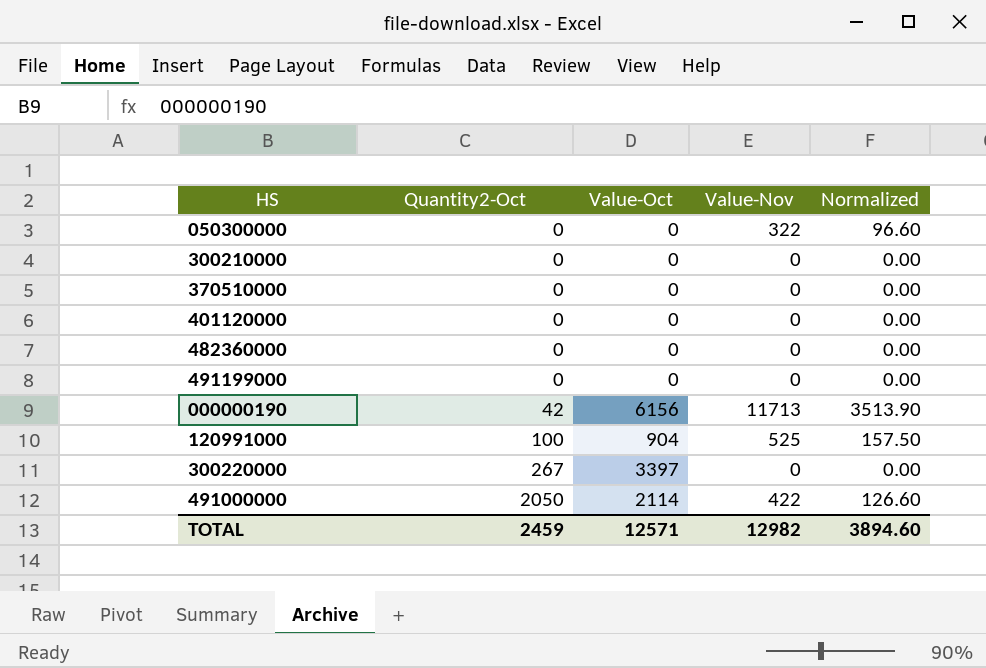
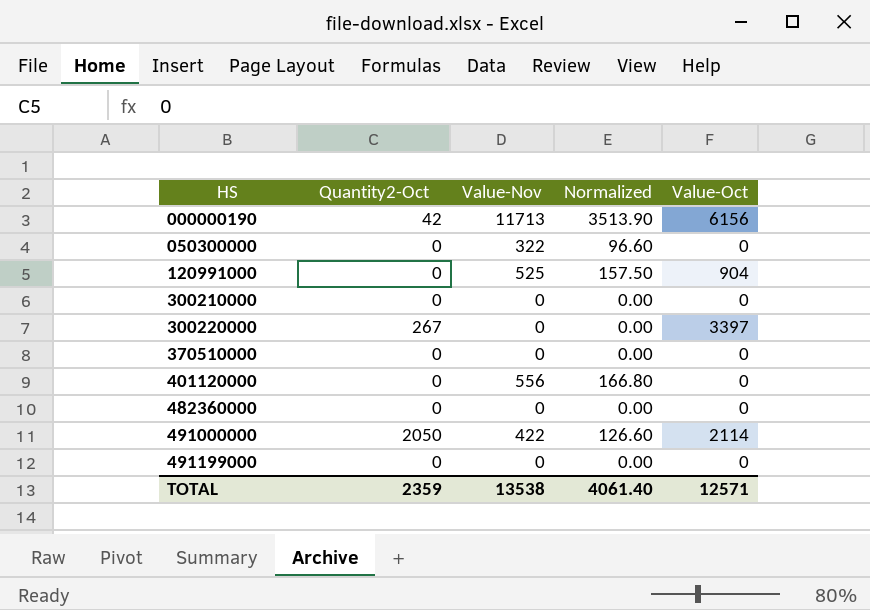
row order: Quantity2-Oct ascending -> HS ascending
column Value-Oct | position: 3 -> 5
120991000 | Quantity2-Oct: 100 -> 0
401120000 | Value-Nov: 0 -> 556
401120000 | Normalized: 0.00 -> 166.80
TOTAL | Quantity2-Oct: 2459 -> 2359
TOTAL | Value-Nov: 12982 -> 13538
TOTAL | Normalized: 3894.60 -> 4061.40

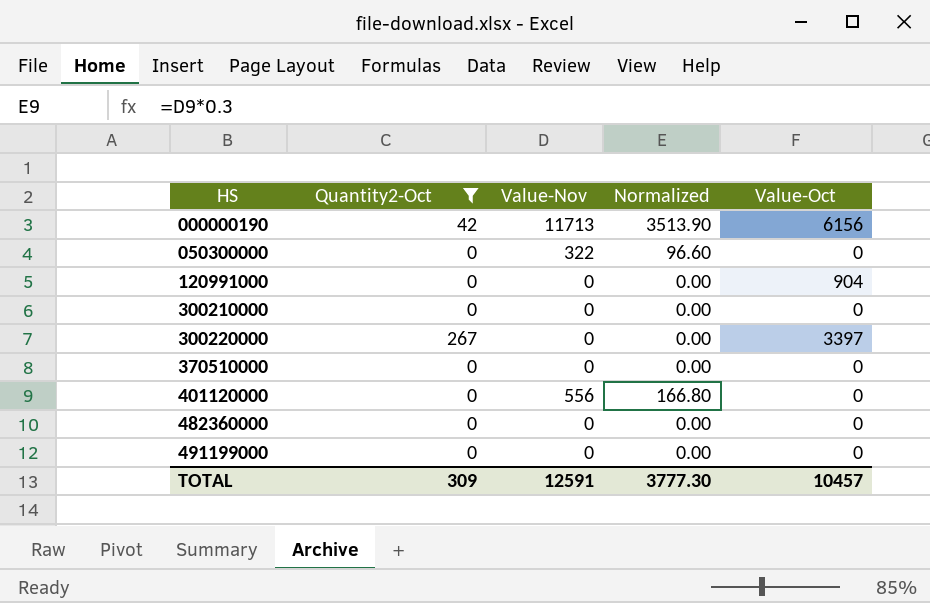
filter: none -> Quantity2-Oct != 2050
120991000 | Value-Nov: 525 -> 0
120991000 | Normalized: 157.50 -> 0.00
TOTAL | Quantity2-Oct: 2359 -> 309
TOTAL | Value-Nov: 13538 -> 12591
TOTAL | Normalized: 4061.40 -> 3777.30
TOTAL | Value-Oct: 12571 -> 10457

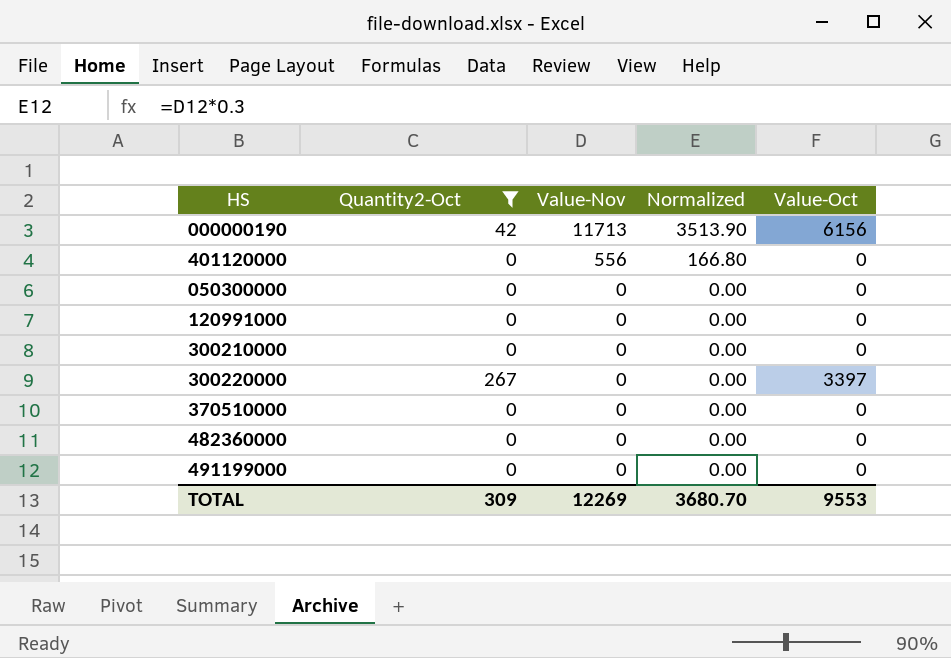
row order: HS ascending -> Value-Nov descending
050300000 | Value-Nov: 322 -> 0
050300000 | Normalized: 96.60 -> 0.00
120991000 | Value-Oct: 904 -> 0
TOTAL | Value-Nov: 12591 -> 12269
TOTAL | Normalized: 3777.30 -> 3680.70
TOTAL | Value-Oct: 10457 -> 9553

